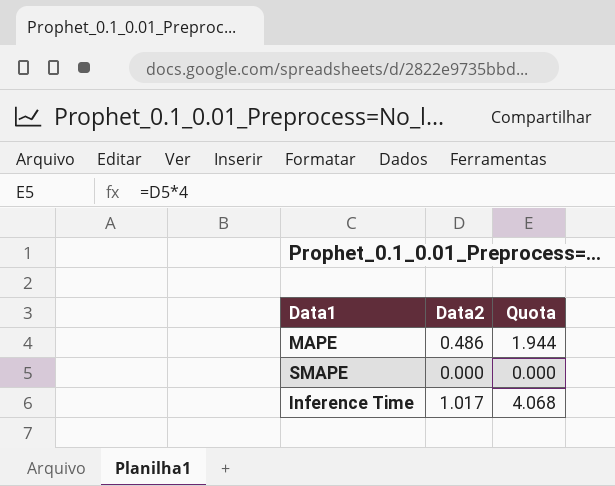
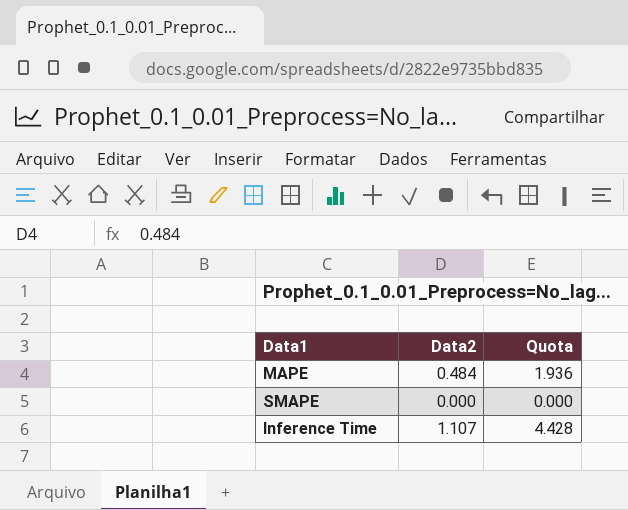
MAPE | Data2: 0.486 -> 0.484
MAPE | Quota: 1.944 -> 1.936
Inference Time | Data2: 1.017 -> 1.107
Inference Time | Quota: 4.068 -> 4.428

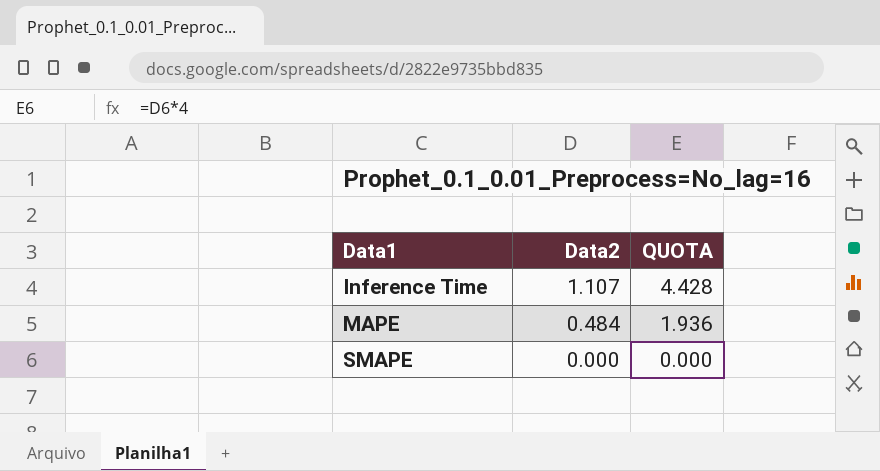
row order: none -> Data1 ascending
column name: Quota -> QUOTA

